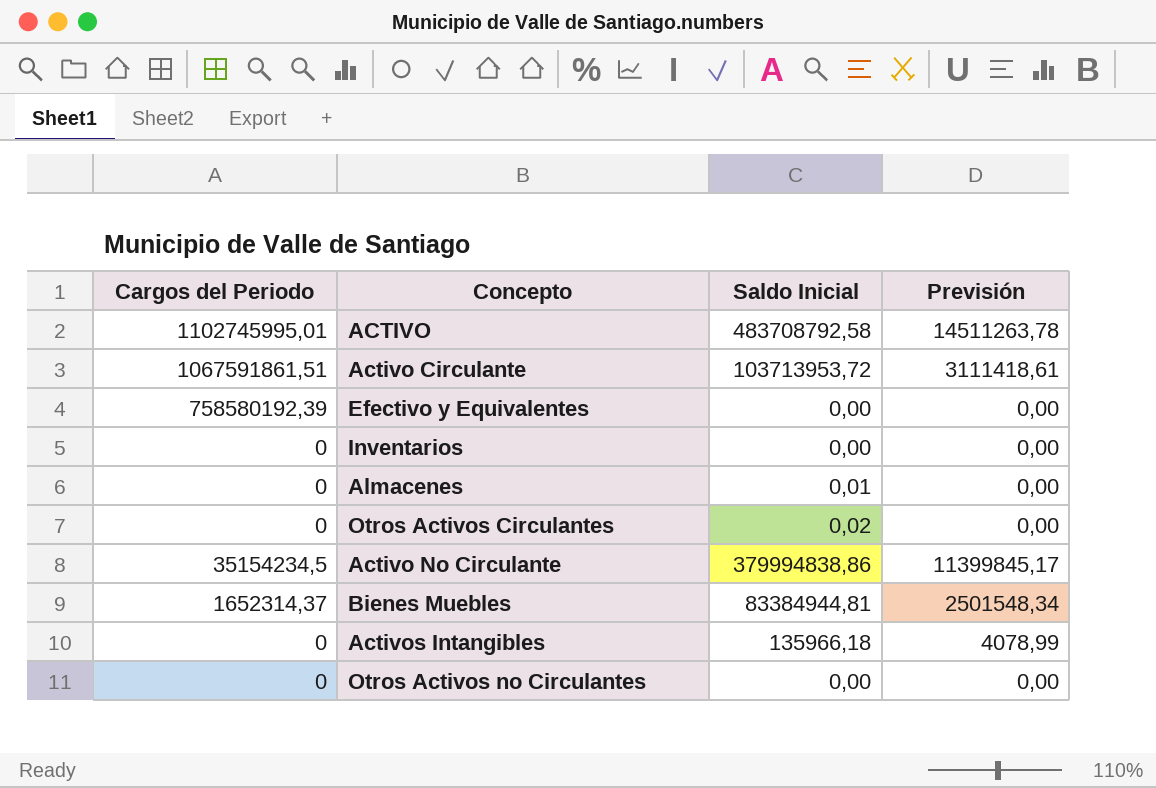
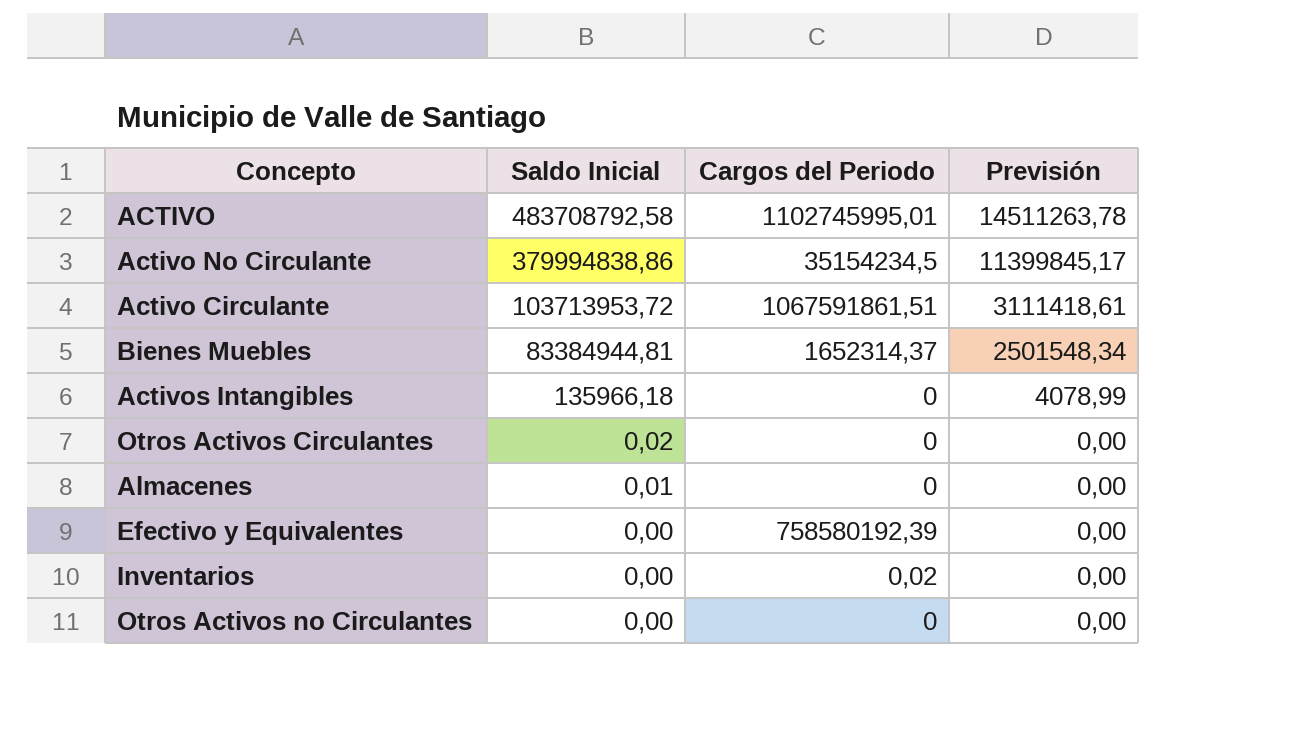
row order: none -> Saldo Inicial descending
column Cargos del Periodo | position: 1 -> 3
Inventarios | Cargos del Periodo: 0 -> 0,02

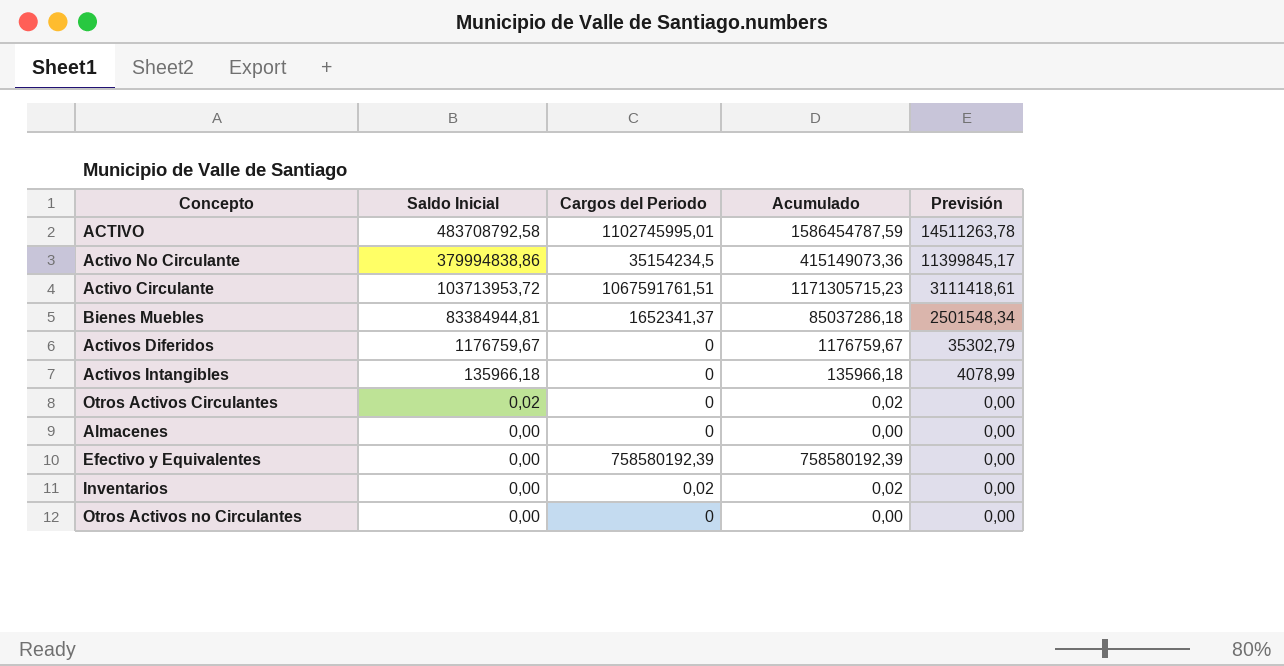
column Acumulado | formula: none -> [Saldo Inicial] + [Cargos del Periodo]
Activo Circulante | Cargos del Periodo: 1067591861,51 -> 1067591761,51
Bienes Muebles | Cargos del Periodo: 1652314,37 -> 1652341,37
row Activos Diferidos: none -> 1176759,67 | 0 | 1176759,67 | 35302,79
Almacenes | Saldo Inicial: 0,01 -> 0,00

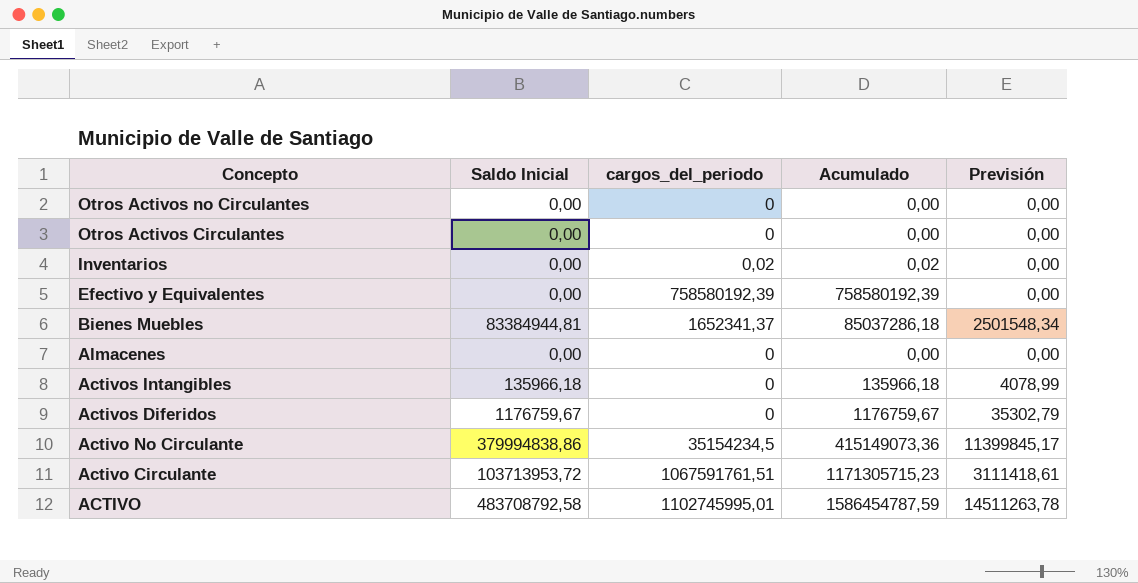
row order: Saldo Inicial descending -> Concepto descending
column name: Cargos del Periodo -> cargos_del_periodo
Otros Activos Circulantes | Saldo Inicial: 0,02 -> 0,00
Otros Activos Circulantes | Acumulado: 0,02 -> 0,00

